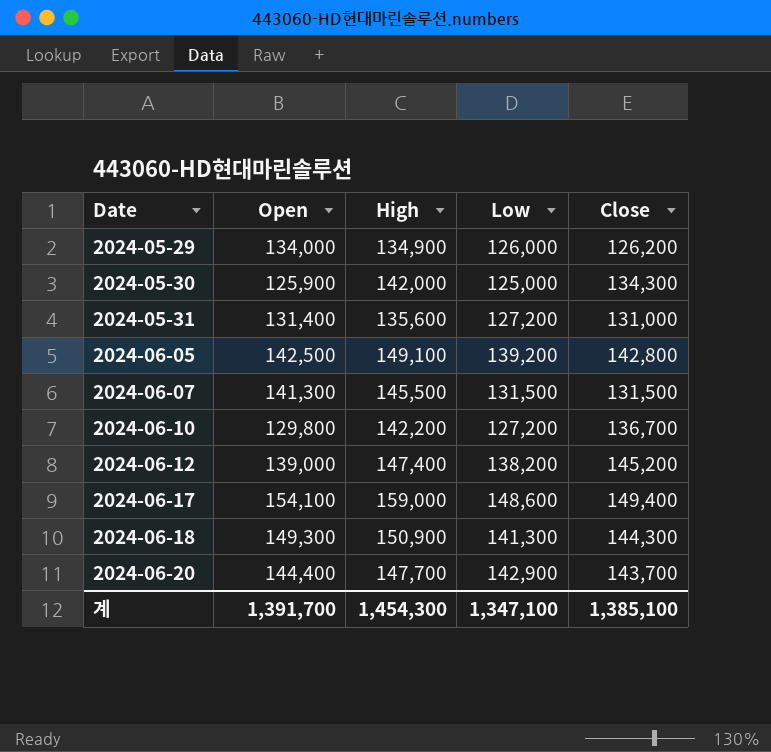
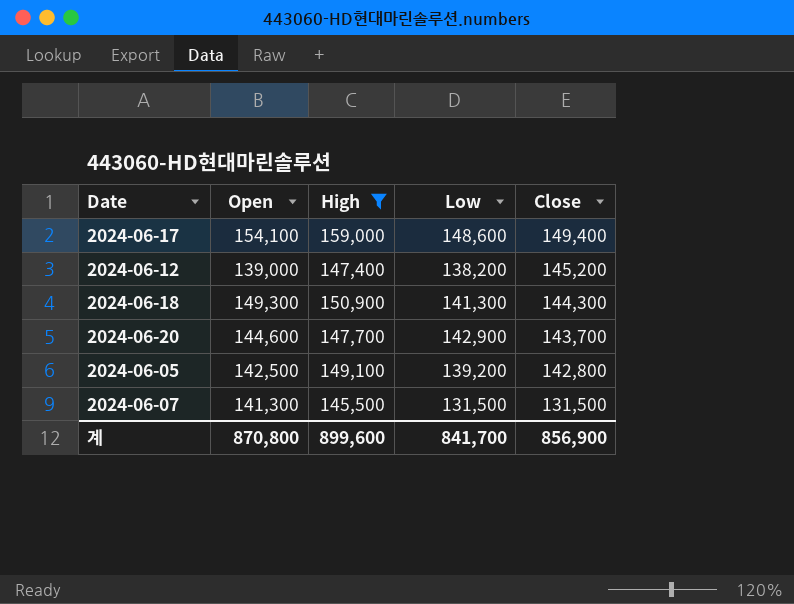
filter: none -> High >= 145,500
row order: Date ascending -> Close descending
2024-06-20 | Open: 144,400 -> 144,600
계 | Open: 1,391,700 -> 870,800
계 | High: 1,454,300 -> 899,600
계 | Low: 1,347,100 -> 841,700
계 | Close: 1,385,100 -> 856,900

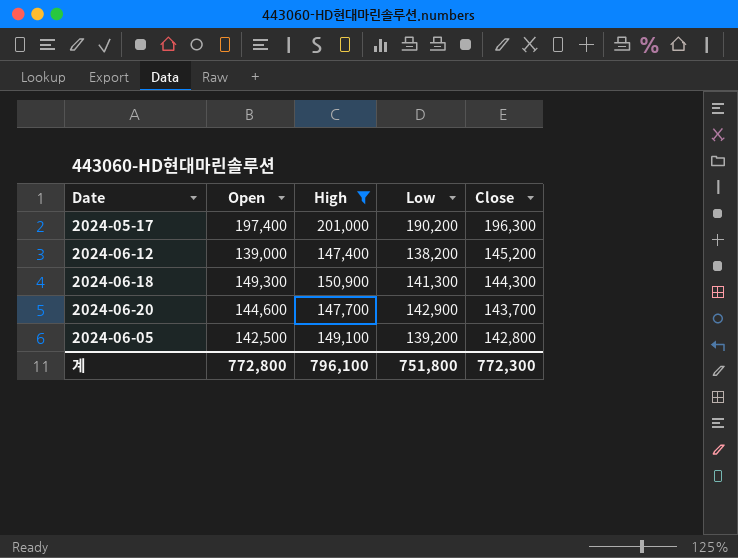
row 2024-06-17: 154,100 | 159,000 | 148,600 | 149,400 -> none
row 2024-06-07: 141,300 | 145,500 | 131,500 | 131,500 -> none
row 2024-05-17: none -> 197,400 | 201,000 | 190,200 | 196,300
계 | Open: 870,800 -> 772,800
계 | High: 899,600 -> 796,100
계 | Low: 841,700 -> 751,800
계 | Close: 856,900 -> 772,300

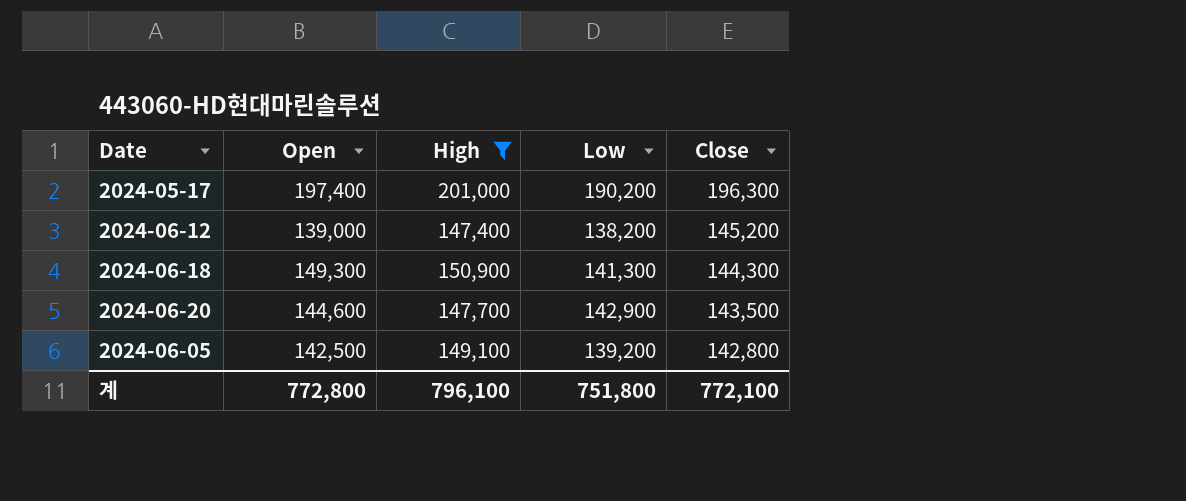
2024-06-20 | Close: 143,700 -> 143,500
계 | Close: 772,300 -> 772,100

